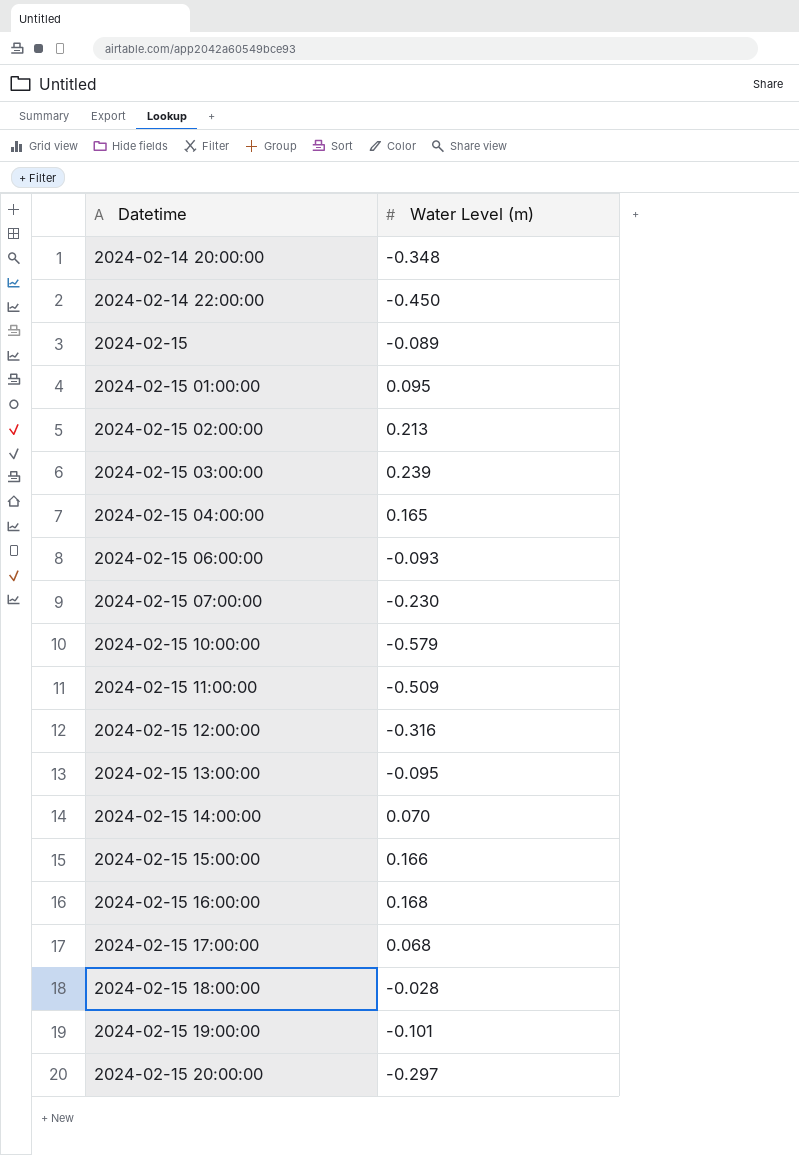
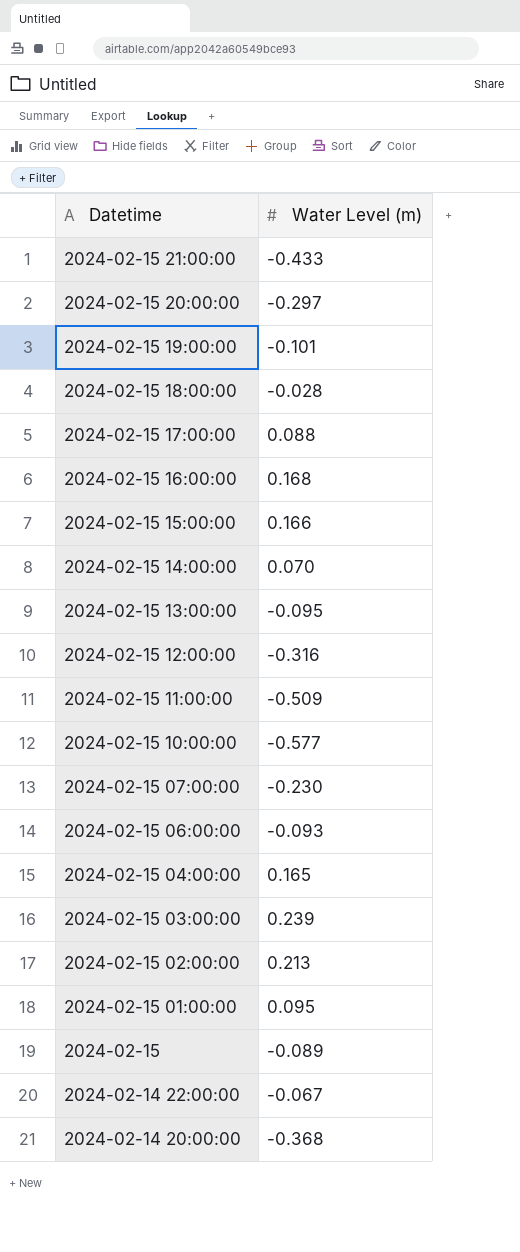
row order: Datetime ascending -> Datetime descending
row 2024-02-15 21:00:00: none -> -0.433
2024-02-15 17:00:00 | Water Level (m): 0.068 -> 0.088
2024-02-15 10:00:00 | Water Level (m): -0.579 -> -0.577
2024-02-14 22:00:00 | Water Level (m): -0.450 -> -0.067
2024-02-14 20:00:00 | Water Level (m): -0.348 -> -0.368

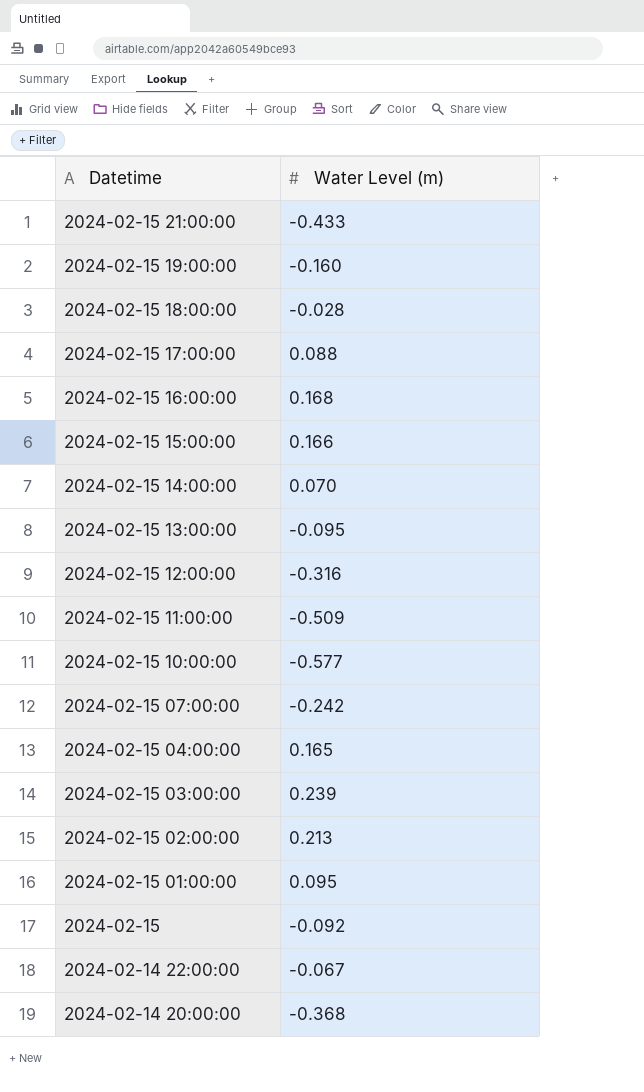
row 2024-02-15 20:00:00: -0.297 -> none
row 2024-02-15 06:00:00: -0.093 -> none
2024-02-15 19:00:00 | Water Level (m): -0.101 -> -0.160
2024-02-15 07:00:00 | Water Level (m): -0.230 -> -0.242
2024-02-15 | Water Level (m): -0.089 -> -0.092

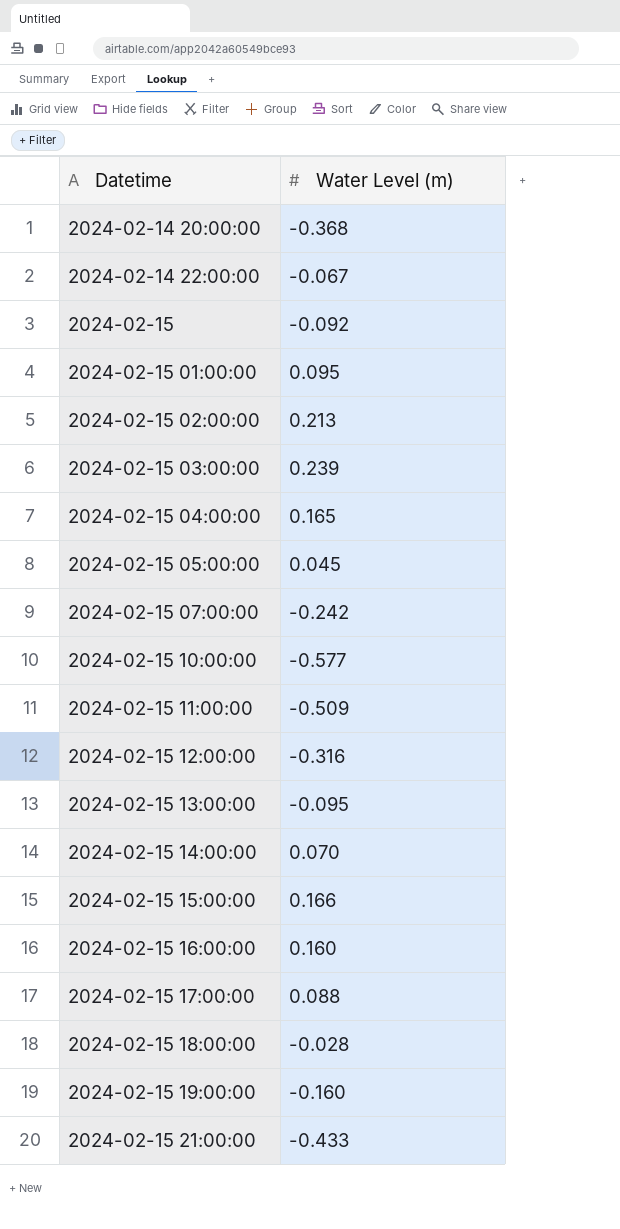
row order: Datetime descending -> Datetime ascending
row 2024-02-15 05:00:00: none -> 0.045
2024-02-15 16:00:00 | Water Level (m): 0.168 -> 0.160

